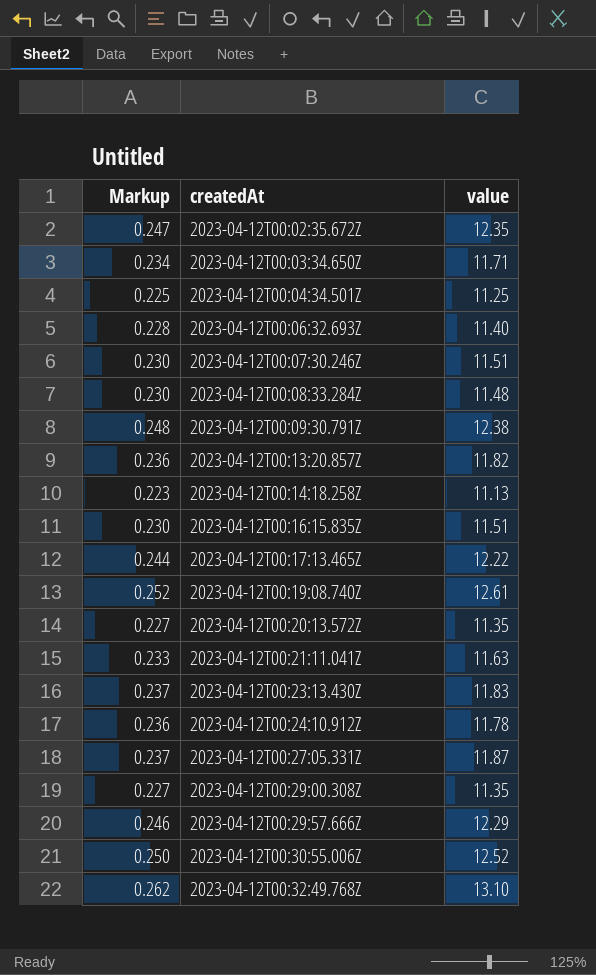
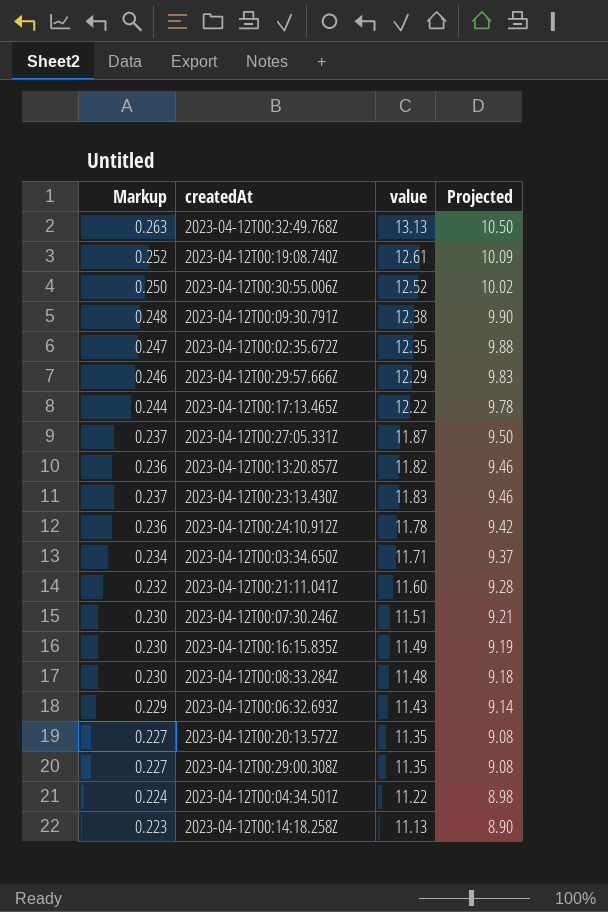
row order: createdAt ascending -> Projected descending
column Projected | formula: none -> [value] * 0.8
2023-04-12T00:32:49.768Z | Markup: 0.262 -> 0.263
2023-04-12T00:32:49.768Z | value: 13.10 -> 13.13
2023-04-12T00:21:11.041Z | Markup: 0.233 -> 0.232
2023-04-12T00:21:11.041Z | value: 11.63 -> 11.60
2023-04-12T00:16:15.835Z | value: 11.51 -> 11.49
2023-04-12T00:06:32.693Z | Markup: 0.228 -> 0.229
2023-04-12T00:06:32.693Z | value: 11.40 -> 11.43
2023-04-12T00:04:34.501Z | Markup: 0.225 -> 0.224
2023-04-12T00:04:34.501Z | value: 11.25 -> 11.22

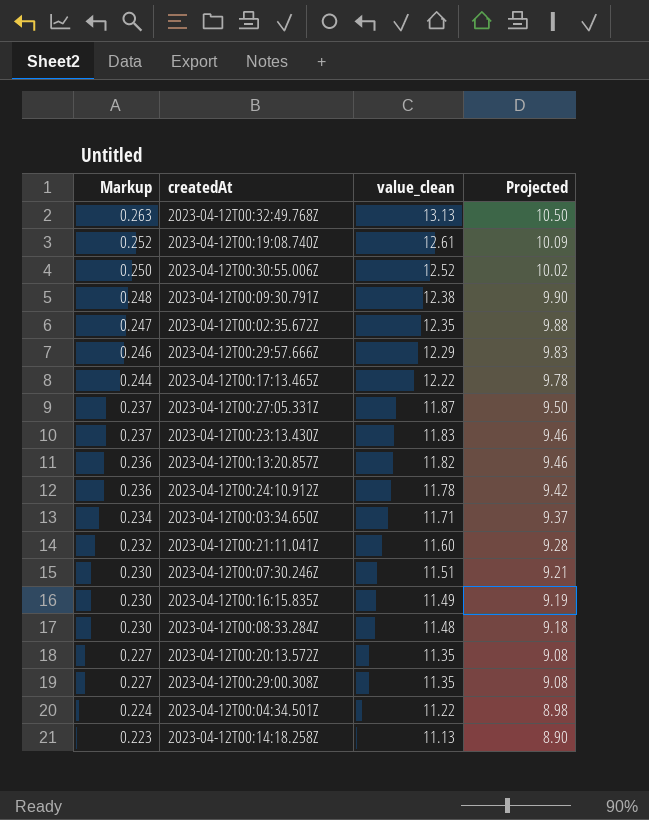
row order: Projected descending -> Markup descending
column name: value -> value_clean
row 2023-04-12T00:06:32.693Z: 0.229 | 11.43 | 9.14 -> none

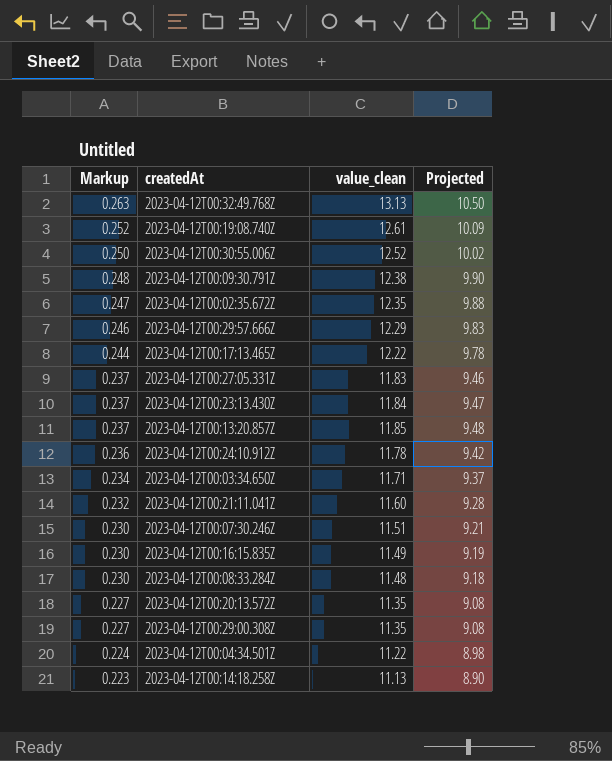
2023-04-12T00:27:05.331Z | value_clean: 11.87 -> 11.83
2023-04-12T00:27:05.331Z | Projected: 9.50 -> 9.46
2023-04-12T00:23:13.430Z | value_clean: 11.83 -> 11.84
2023-04-12T00:23:13.430Z | Projected: 9.46 -> 9.47
2023-04-12T00:13:20.857Z | Markup: 0.236 -> 0.237
2023-04-12T00:13:20.857Z | value_clean: 11.82 -> 11.85
2023-04-12T00:13:20.857Z | Projected: 9.46 -> 9.48

